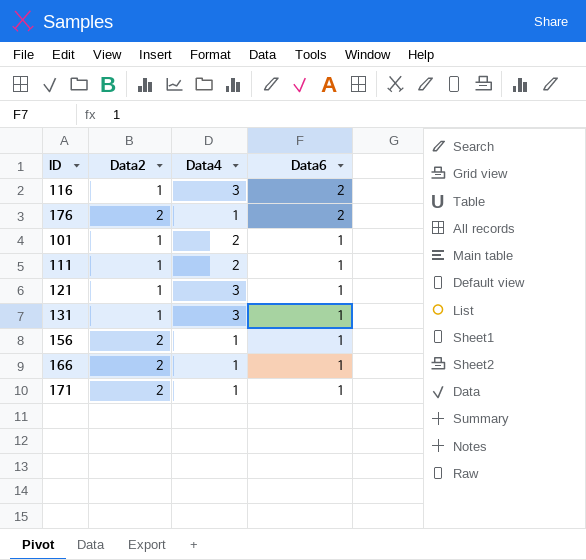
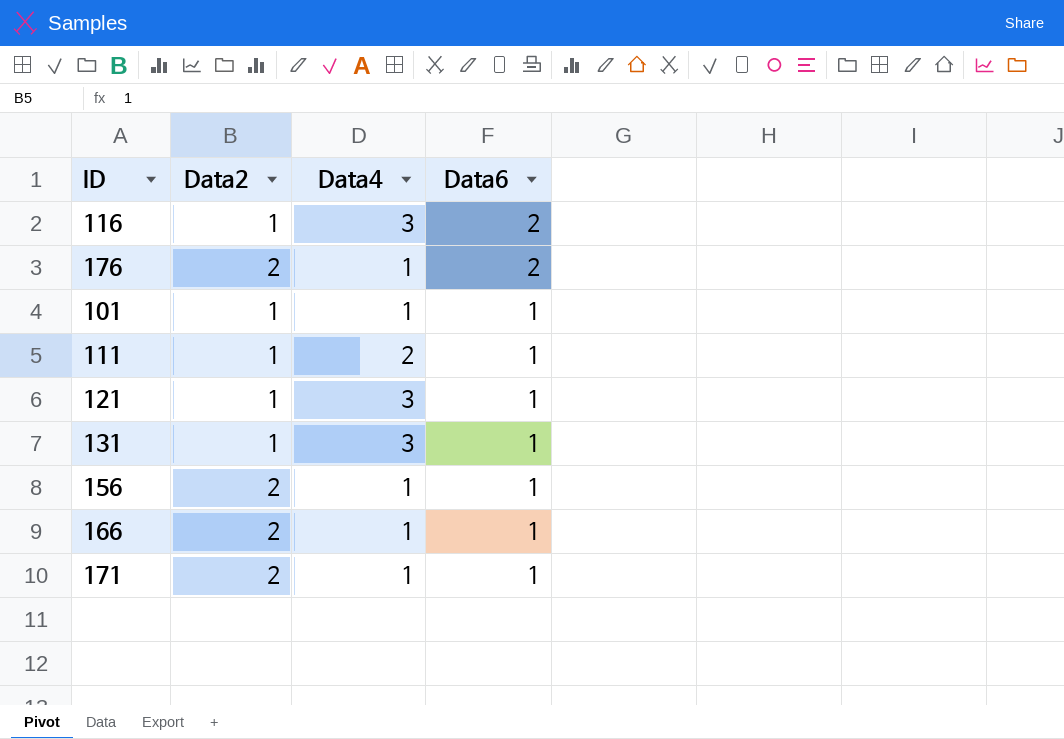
101 | Data4: 2 -> 1

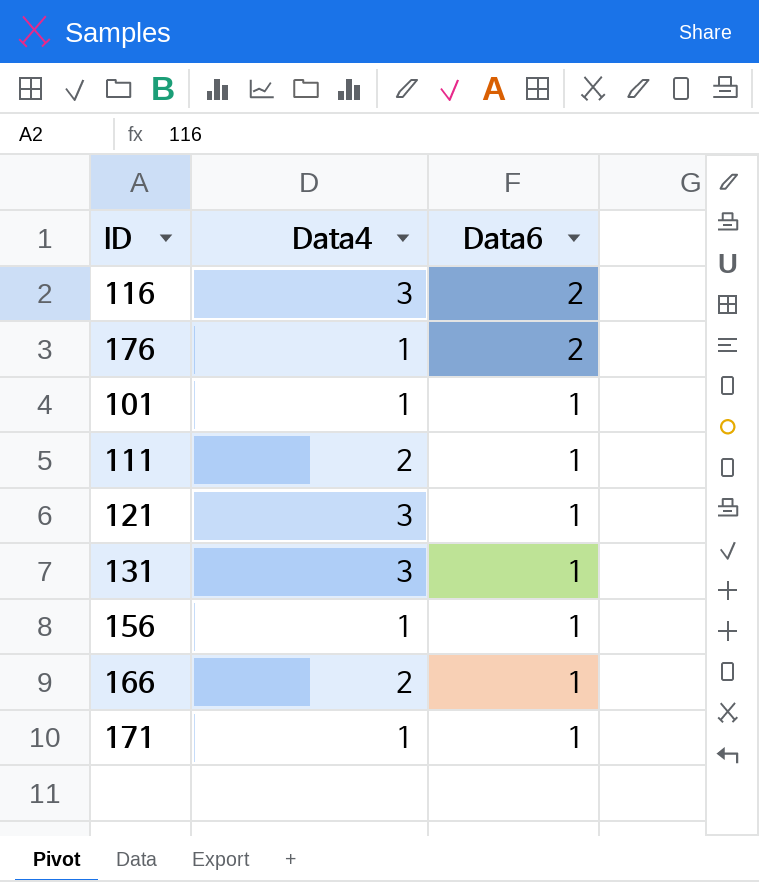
column Data2 | position: 2 -> none
166 | Data4: 1 -> 2

